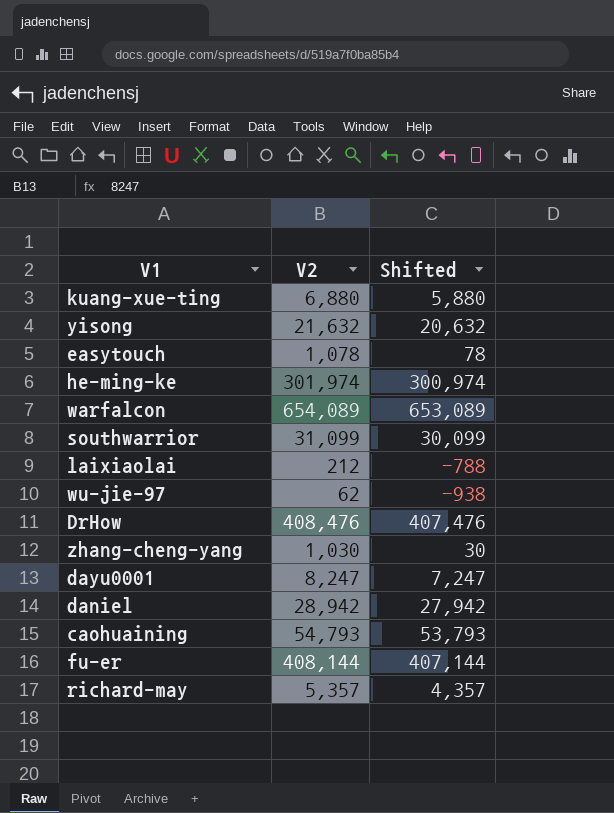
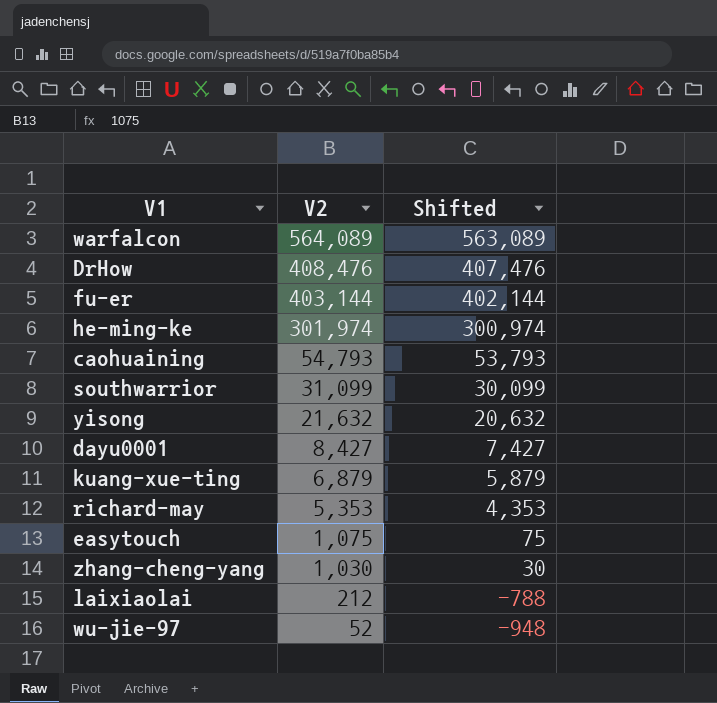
row order: none -> V2 descending
row daniel: 28,942 | 27,942 -> none
warfalcon | V2: 654,089 -> 564,089
warfalcon | Shifted: 653,089 -> 563,089
fu-er | V2: 408,144 -> 403,144
fu-er | Shifted: 407,144 -> 402,144
dayu0001 | V2: 8,247 -> 8,427
dayu0001 | Shifted: 7,247 -> 7,427
kuang-xue-ting | V2: 6,880 -> 6,879
kuang-xue-ting | Shifted: 5,880 -> 5,879
richard-may | V2: 5,357 -> 5,353
richard-may | Shifted: 4,357 -> 4,353
easytouch | V2: 1,078 -> 1,075
easytouch | Shifted: 78 -> 75
wu-jie-97 | V2: 62 -> 52
wu-jie-97 | Shifted: -938 -> -948

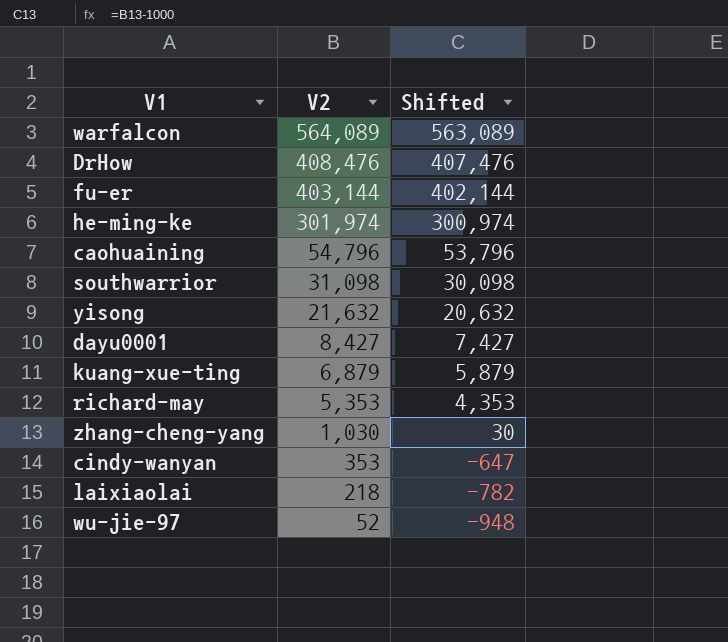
row easytouch: 1,075 | 75 -> none
caohuaining | V2: 54,793 -> 54,796
caohuaining | Shifted: 53,793 -> 53,796
southwarrior | V2: 31,099 -> 31,098
southwarrior | Shifted: 30,099 -> 30,098
row cindy-wanyan: none -> 353 | -647
laixiaolai | V2: 212 -> 218
laixiaolai | Shifted: -788 -> -782

